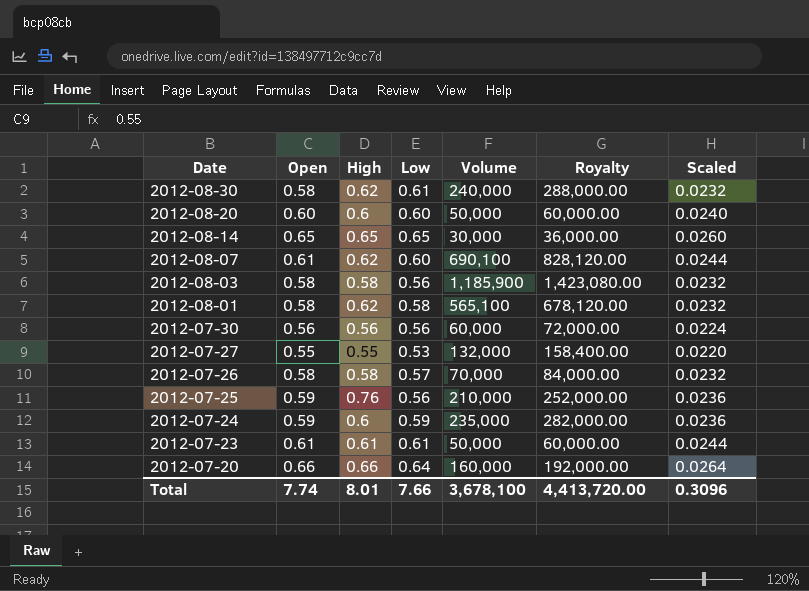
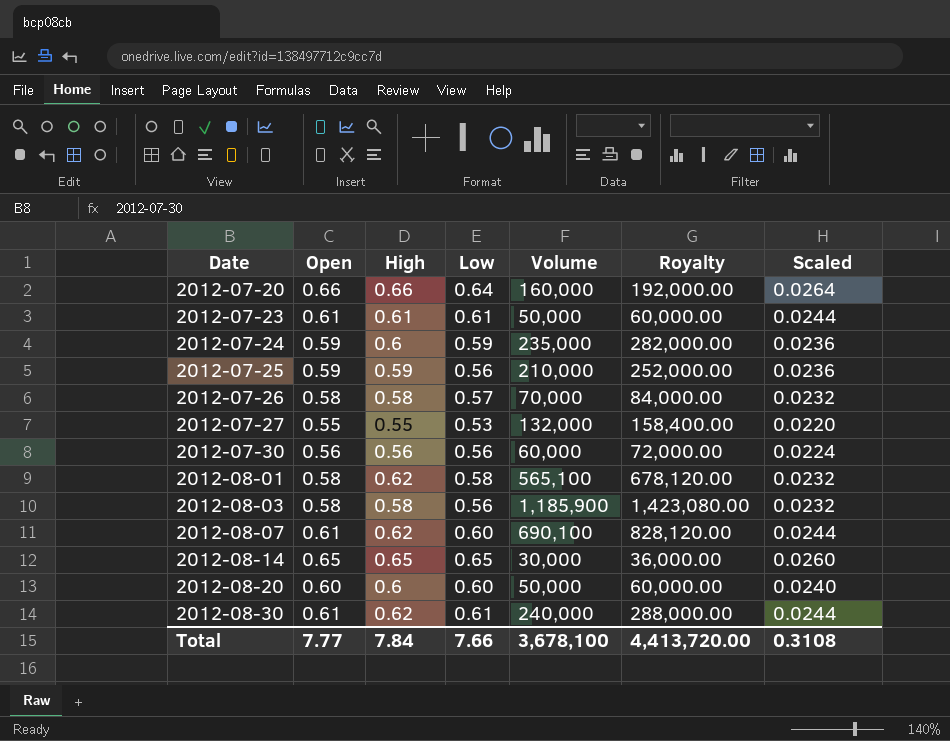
row order: Date descending -> Date ascending
2012-07-25 | High: 0.76 -> 0.59
2012-08-30 | Open: 0.58 -> 0.61
2012-08-30 | Scaled: 0.0232 -> 0.0244
Total | Open: 7.74 -> 7.77
Total | High: 8.01 -> 7.84
Total | Scaled: 0.3096 -> 0.3108

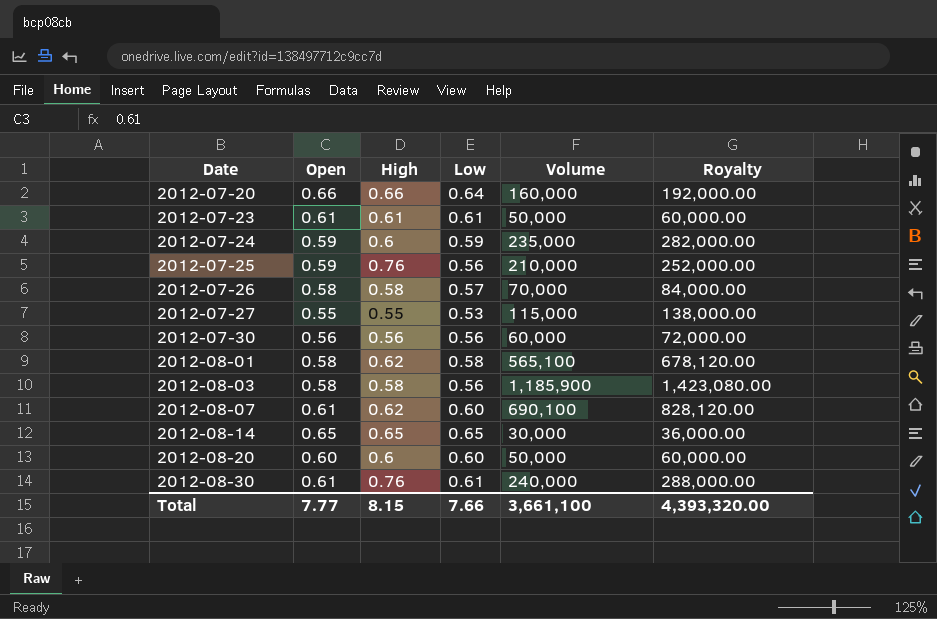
column Scaled | formula: [Open] * 0.04 -> none
2012-07-25 | High: 0.59 -> 0.76
2012-07-27 | Volume: 132,000 -> 115,000
2012-07-27 | Royalty: 158,400.00 -> 138,000.00
2012-08-30 | High: 0.62 -> 0.76
Total | High: 7.84 -> 8.15
Total | Volume: 3,678,100 -> 3,661,100
Total | Royalty: 4,413,720.00 -> 4,393,320.00

